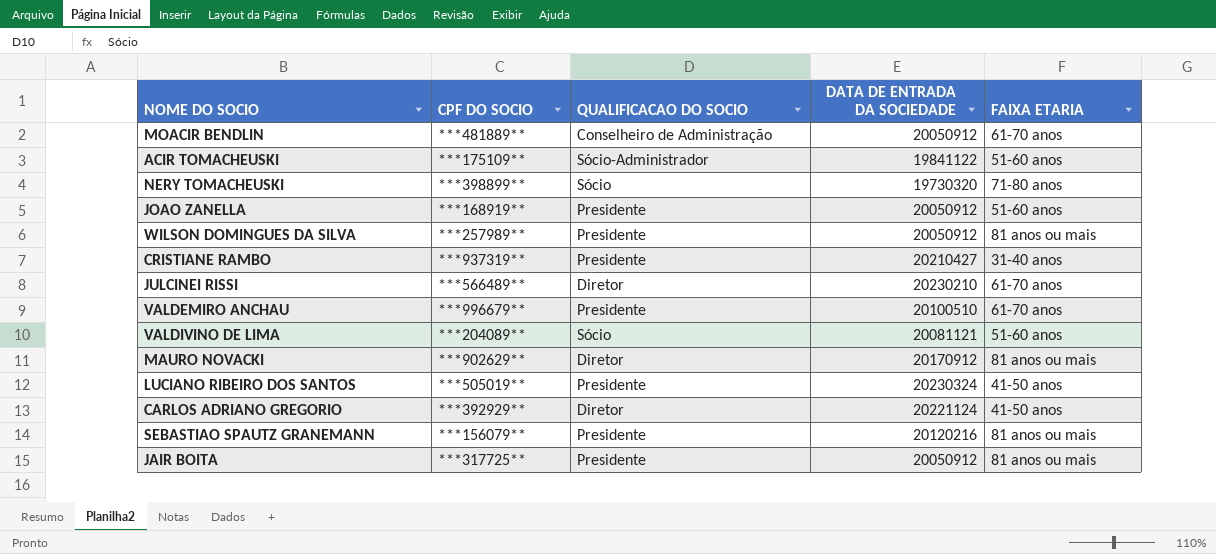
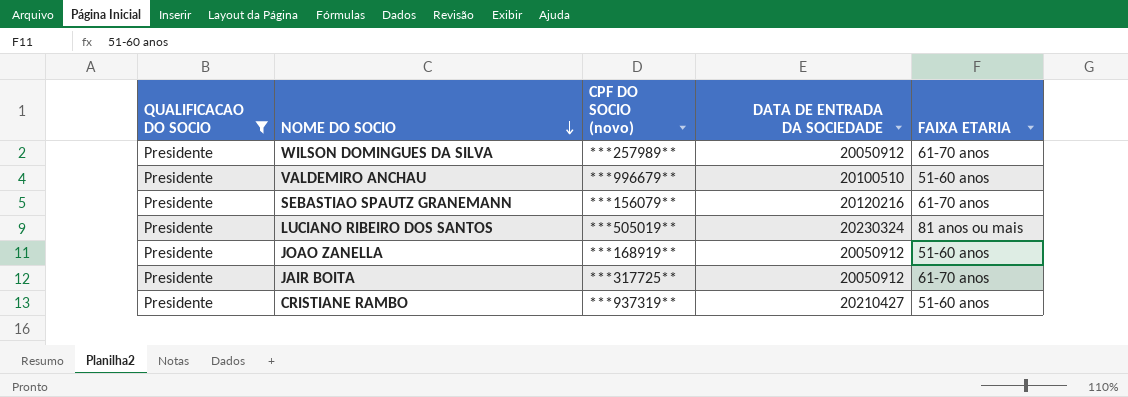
filter: none -> QUALIFICACAO DO SOCIO = Presidente
row order: none -> NOME DO SOCIO descending
column QUALIFICACAO DO SOCIO | position: 3 -> 1
column name: CPF DO SOCIO -> CPF DO SOCIO (novo)
WILSON DOMINGUES DA SILVA | FAIXA ETARIA: 81 anos ou mais -> 61-70 anos
VALDEMIRO ANCHAU | FAIXA ETARIA: 61-70 anos -> 51-60 anos
SEBASTIAO SPAUTZ GRANEMANN | FAIXA ETARIA: 81 anos ou mais -> 61-70 anos
LUCIANO RIBEIRO DOS SANTOS | FAIXA ETARIA: 41-50 anos -> 81 anos ou mais
JAIR BOITA | FAIXA ETARIA: 81 anos ou mais -> 61-70 anos
CRISTIANE RAMBO | FAIXA ETARIA: 31-40 anos -> 51-60 anos

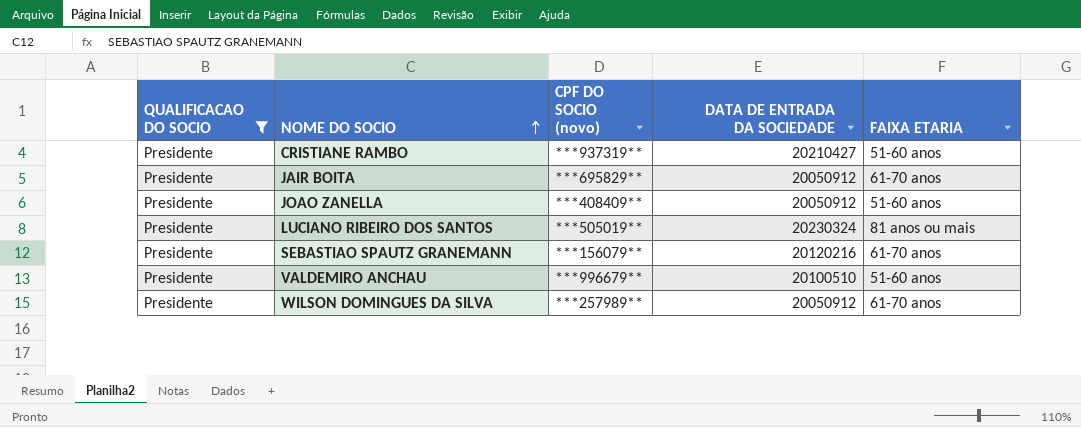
row order: NOME DO SOCIO descending -> NOME DO SOCIO ascending
JAIR BOITA | CPF DO SOCIO (novo): ***317725** -> ***695829**
JOAO ZANELLA | CPF DO SOCIO (novo): ***168919** -> ***408409**

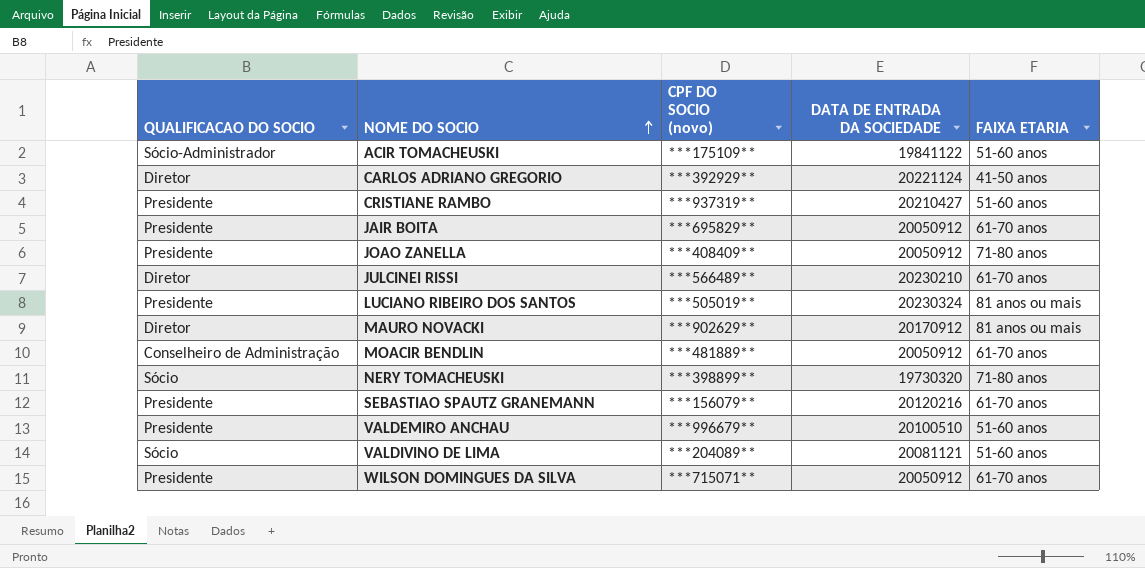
filter: QUALIFICACAO DO SOCIO = Presidente -> none
JOAO ZANELLA | FAIXA ETARIA: 51-60 anos -> 71-80 anos
WILSON DOMINGUES DA SILVA | CPF DO SOCIO (novo): ***257989** -> ***715071**

